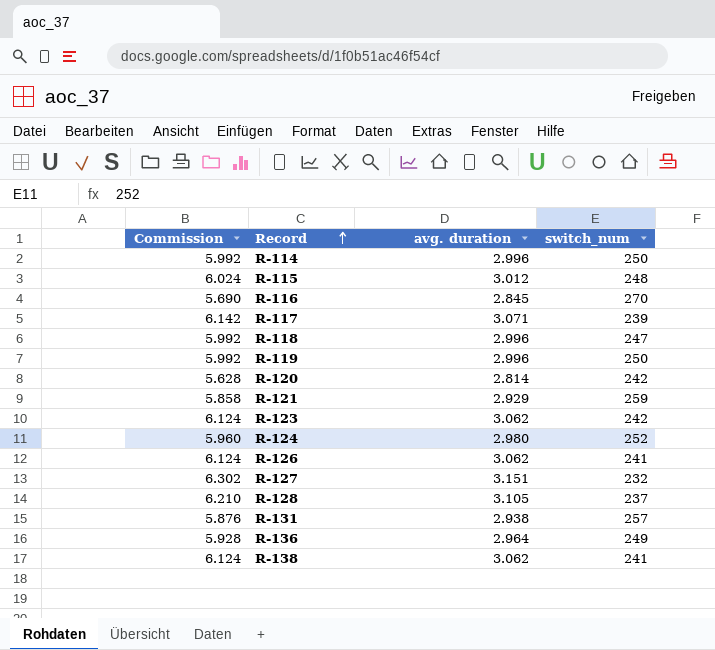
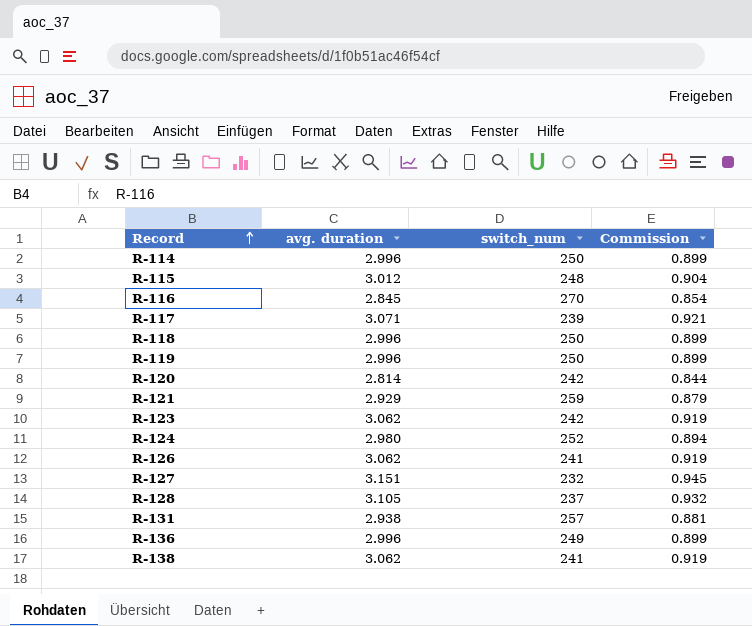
column Commission | formula: [avg. duration] * 2 -> [avg. duration] * 0.3
column Commission | position: 1 -> 4
R-118 | switch_num: 247 -> 250
R-136 | avg. duration: 2.964 -> 2.996

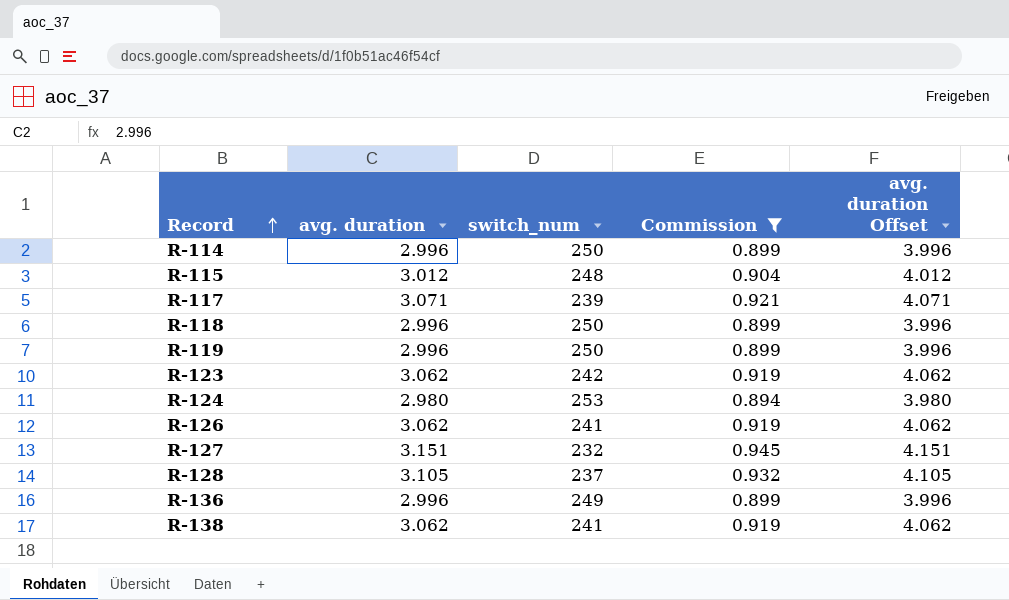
filter: none -> Commission >= 0.894
column avg. duration Offset | formula: none -> [avg. duration] + 1
R-124 | switch_num: 252 -> 253

